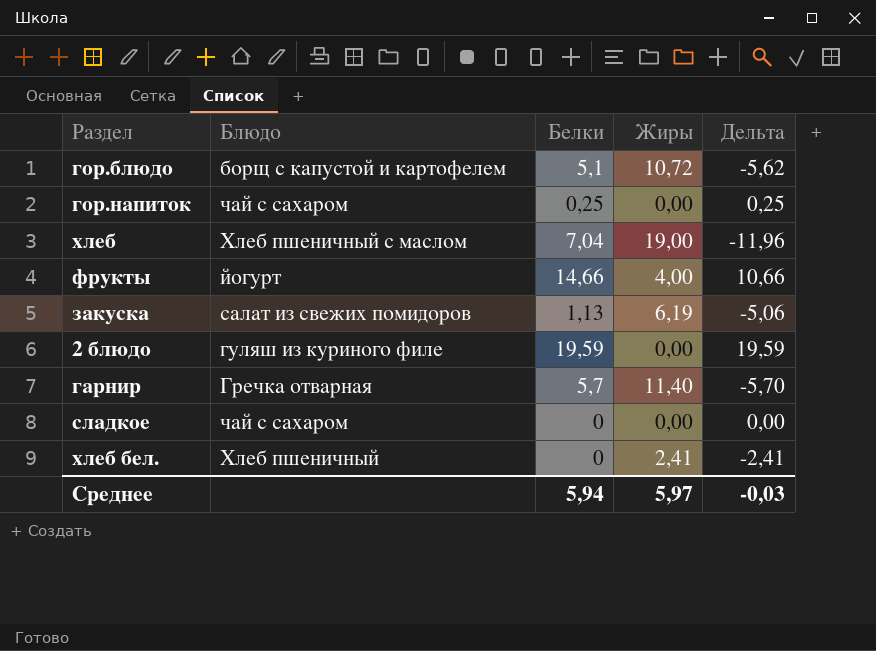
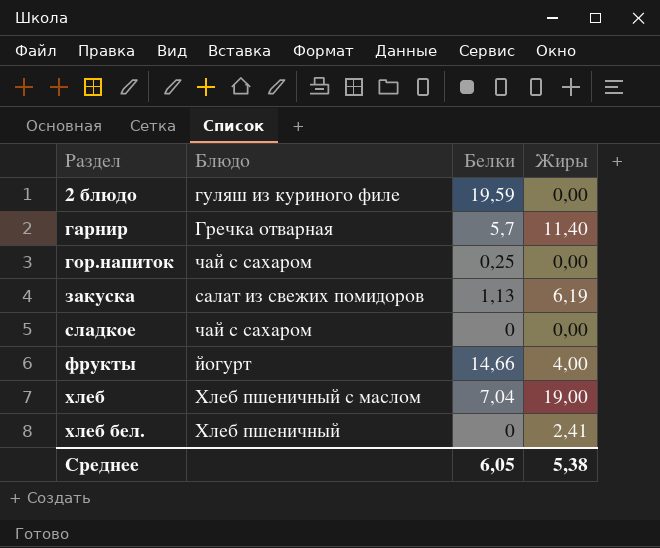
row order: none -> Раздел ascending
column Дельта | formula: [Белки] - [Жиры] -> none
row гор.блюдо: борщ с капустой и картофелем | 5,1 | 10,72 | -5,62 -> none
Среднее | Белки: 5,94 -> 6,05
Среднее | Жиры: 5,97 -> 5,38

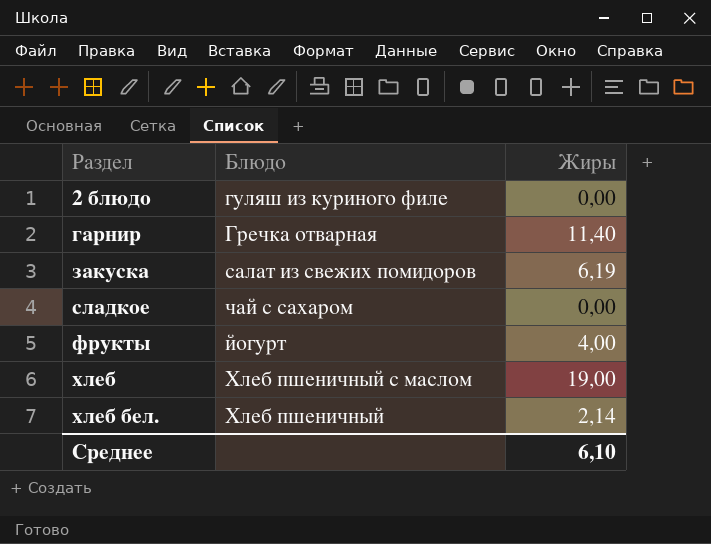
column Белки | position: 3 -> none
row гор.напиток: чай с сахаром | 0,25 | 0,00 -> none
хлеб бел. | Жиры: 2,41 -> 2,14
Среднее | Жиры: 5,38 -> 6,10

